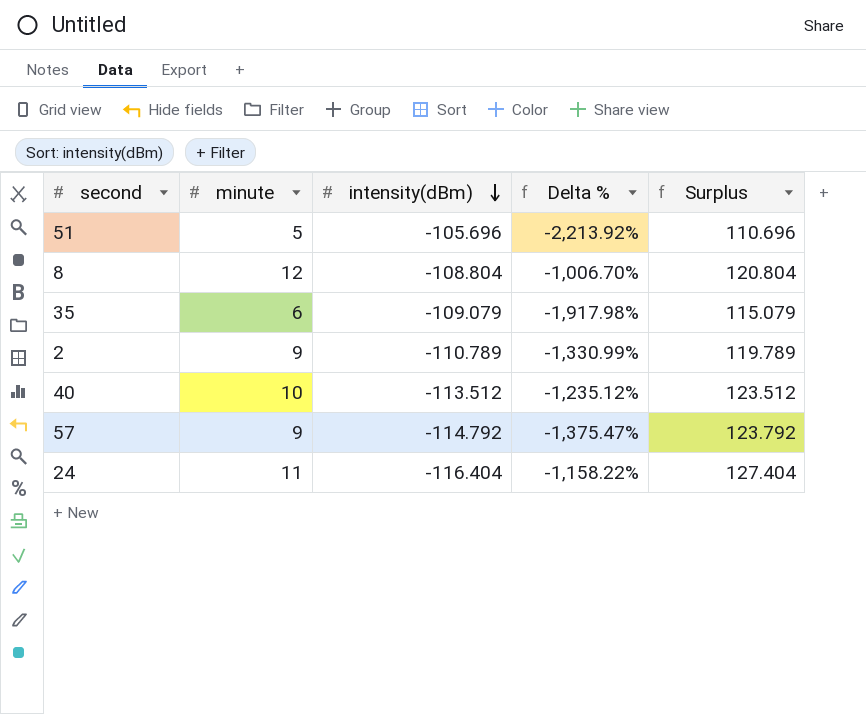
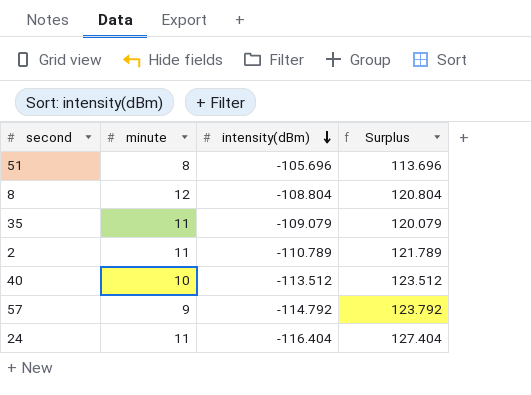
column Delta % | formula: ([intensity(dBm)] - [minute]) / [minute] -> none
51 | minute: 5 -> 8
51 | Surplus: 110.696 -> 113.696
35 | minute: 6 -> 11
35 | Surplus: 115.079 -> 120.079
2 | minute: 9 -> 11
2 | Surplus: 119.789 -> 121.789

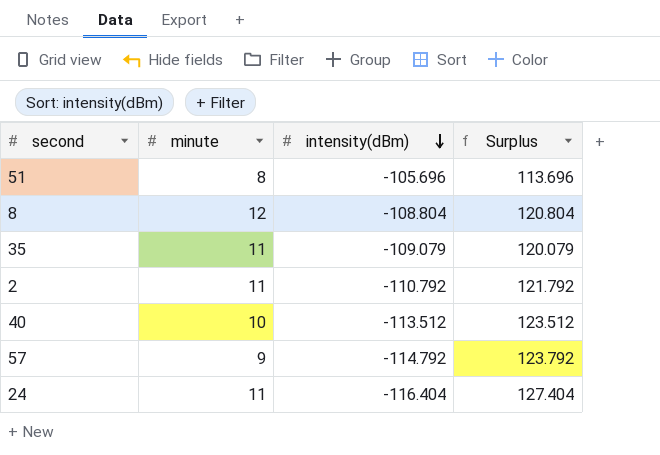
2 | intensity(dBm): -110.789 -> -110.792
2 | Surplus: 121.789 -> 121.792

